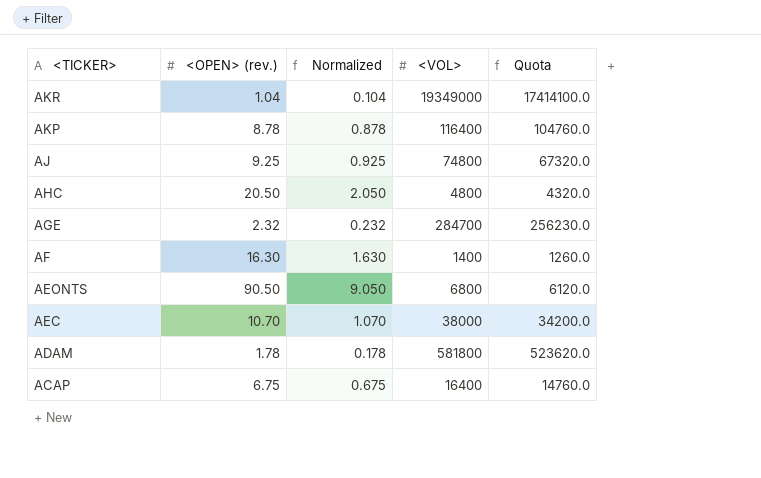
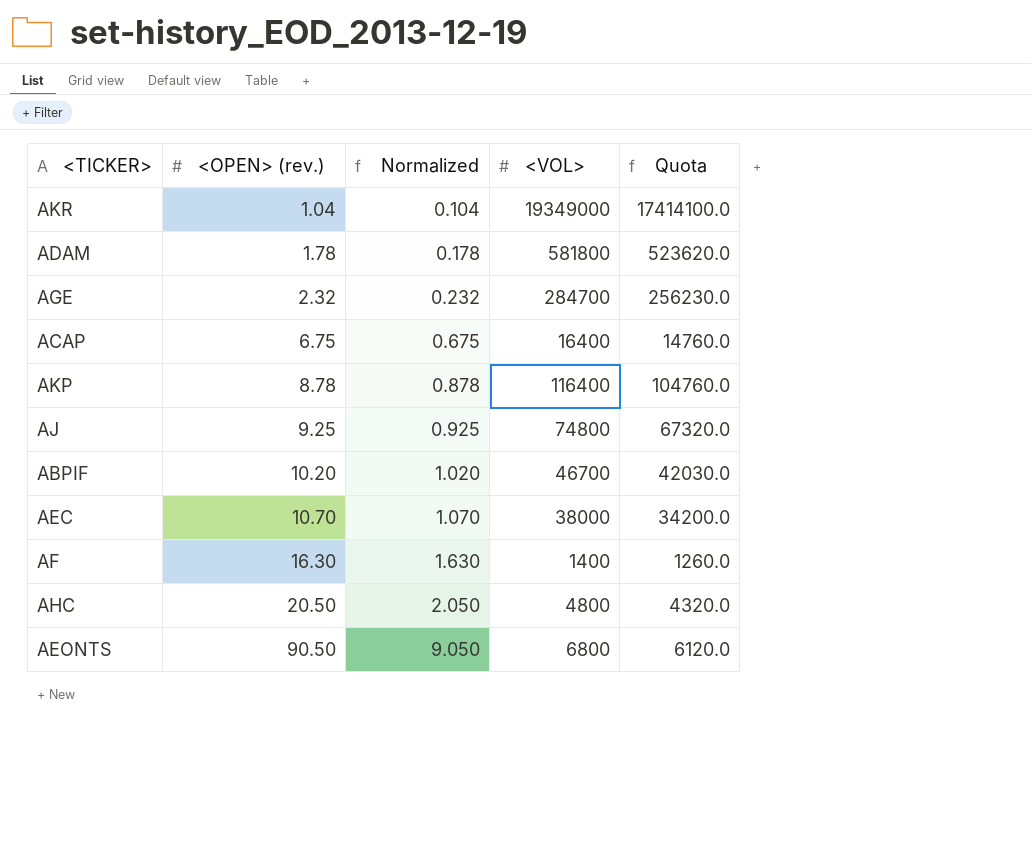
row order: <TICKER> descending -> <OPEN> (rev.) ascending
row ABPIF: none -> 10.20 | 1.020 | 46700 | 42030.0

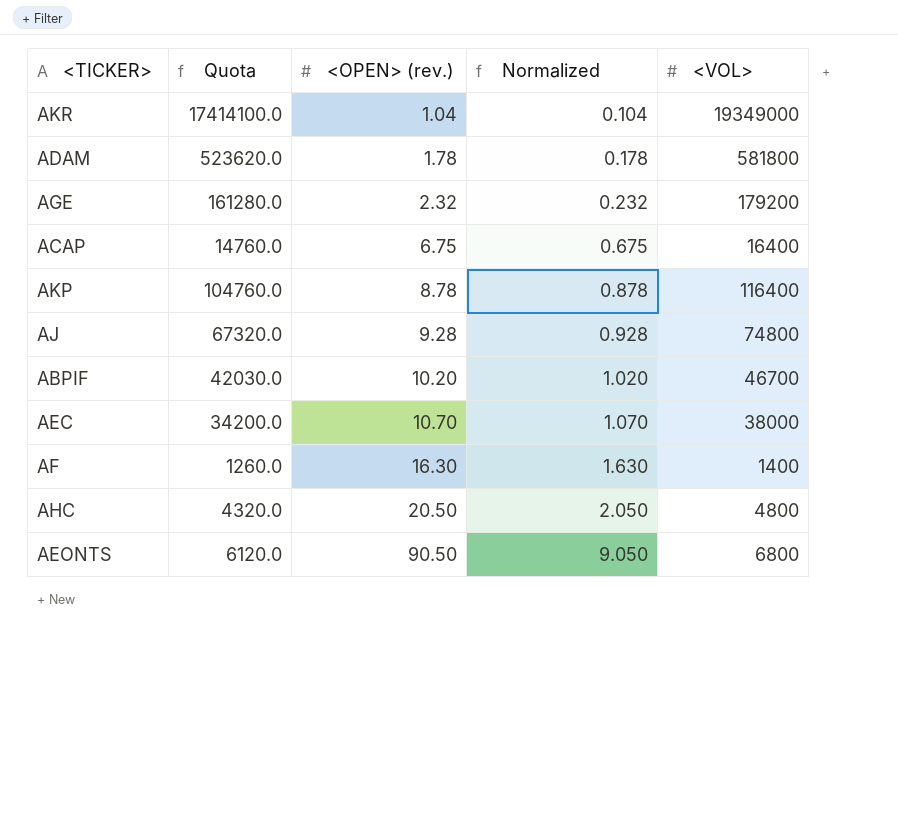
column Quota | position: 5 -> 2
AGE | Quota: 256230.0 -> 161280.0
AGE | <VOL>: 284700 -> 179200
AJ | <OPEN> (rev.): 9.25 -> 9.28
AJ | Normalized: 0.925 -> 0.928

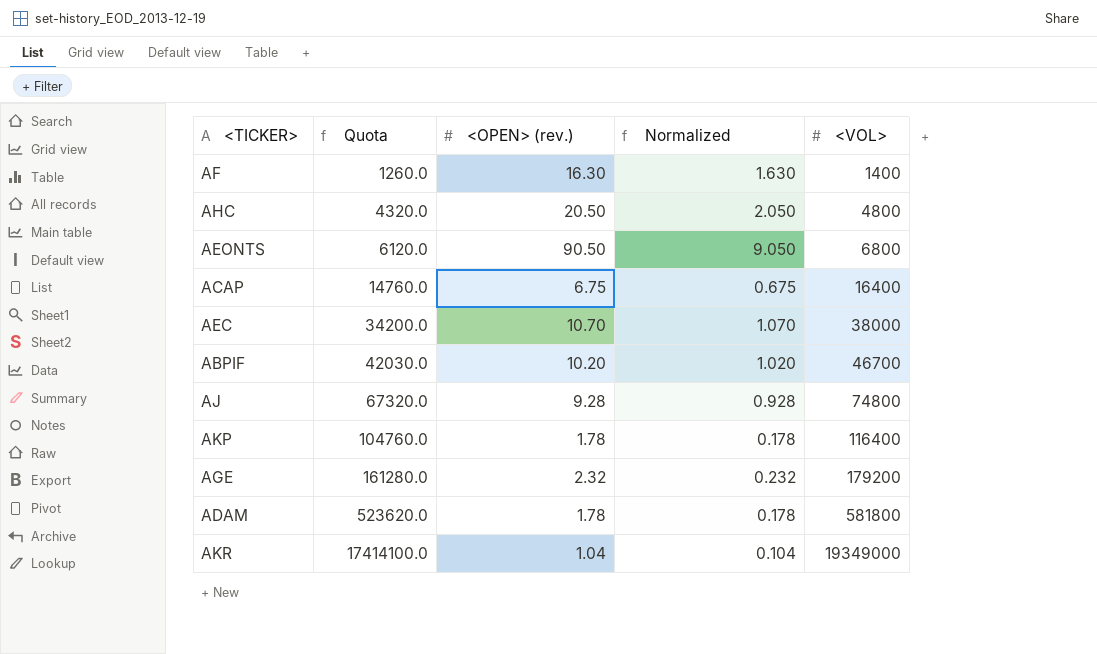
row order: <OPEN> (rev.) ascending -> Quota ascending
AKP | <OPEN> (rev.): 8.78 -> 1.78
AKP | Normalized: 0.878 -> 0.178

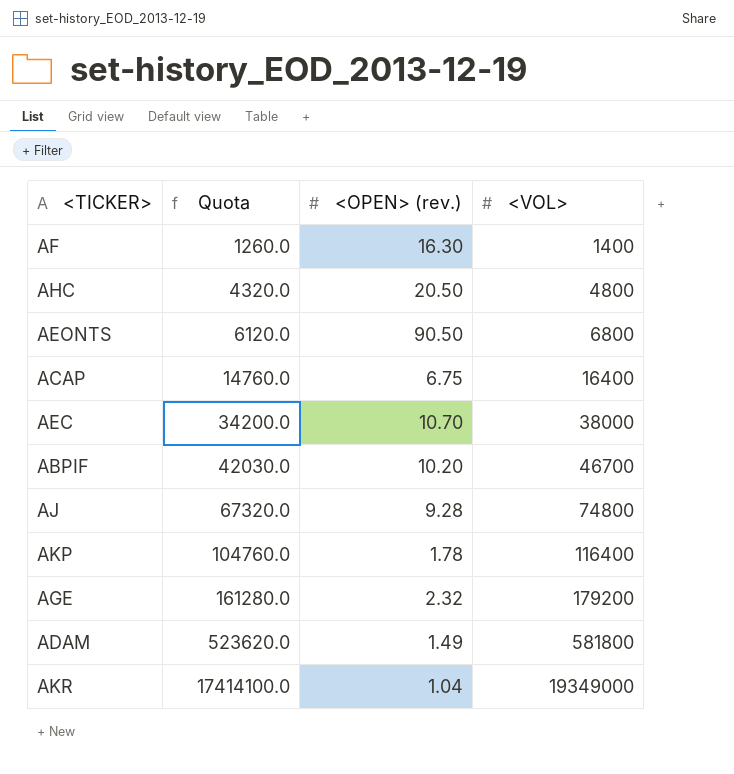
column Normalized | formula: [<OPEN> (rev.)] * 0.1 -> none
ADAM | <OPEN> (rev.): 1.78 -> 1.49

